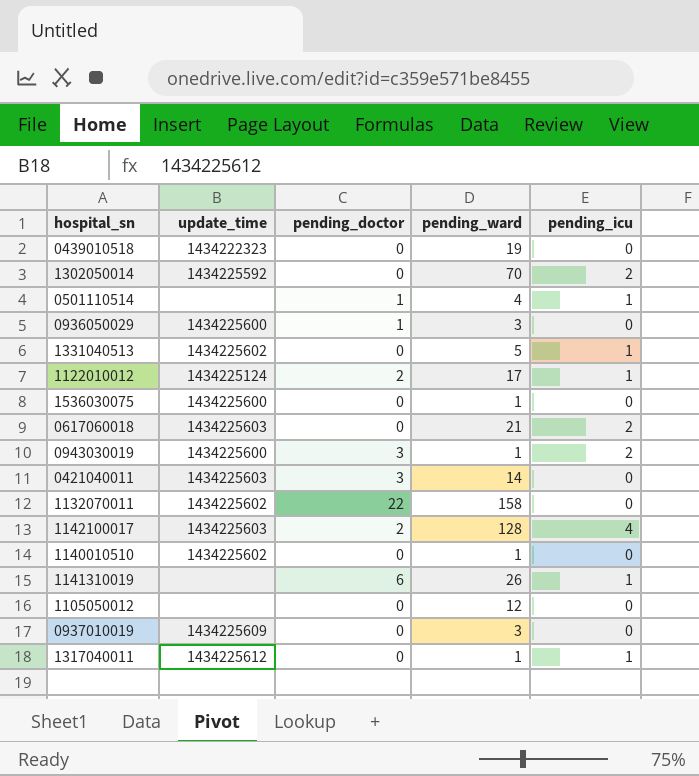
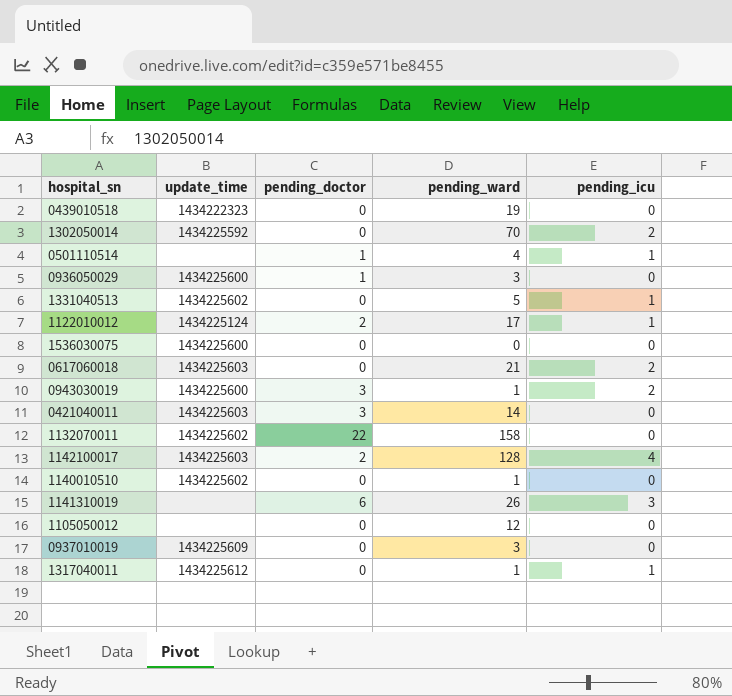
1536030075 | pending_ward: 1 -> 0
1141310019 | pending_icu: 1 -> 3

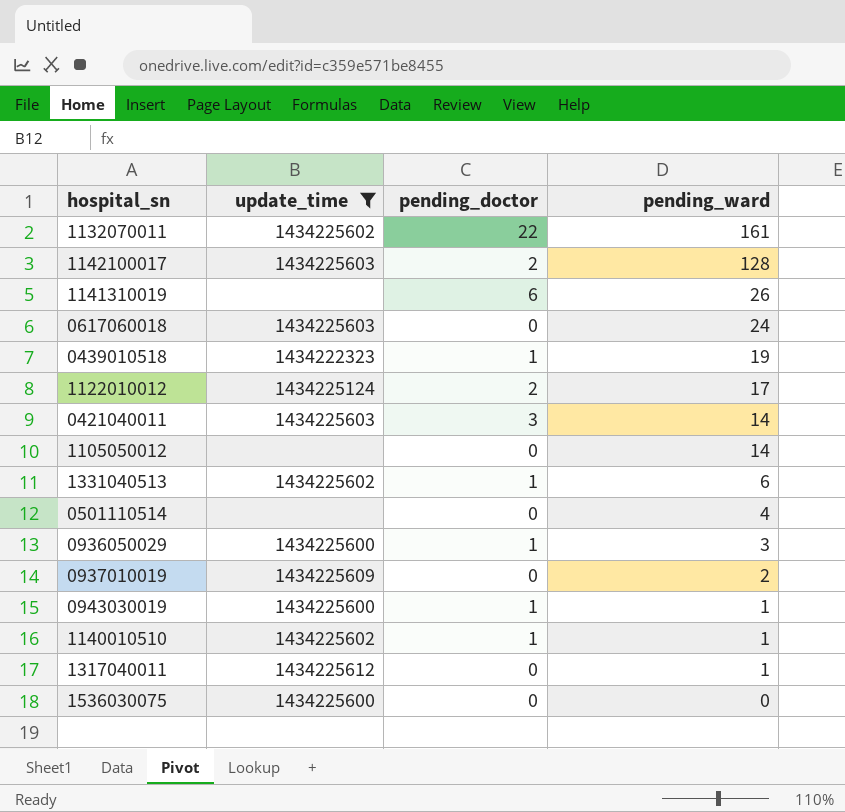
filter: none -> update_time != 1434225592
row order: none -> pending_ward descending
column pending_icu | position: 5 -> none
1132070011 | pending_ward: 158 -> 161
0617060018 | pending_ward: 21 -> 24
0439010518 | pending_doctor: 0 -> 1
1105050012 | pending_ward: 12 -> 14
1331040513 | pending_doctor: 0 -> 1
1331040513 | pending_ward: 5 -> 6
0501110514 | pending_doctor: 1 -> 0
0937010019 | pending_ward: 3 -> 2
0943030019 | pending_doctor: 3 -> 1
1140010510 | pending_doctor: 0 -> 1

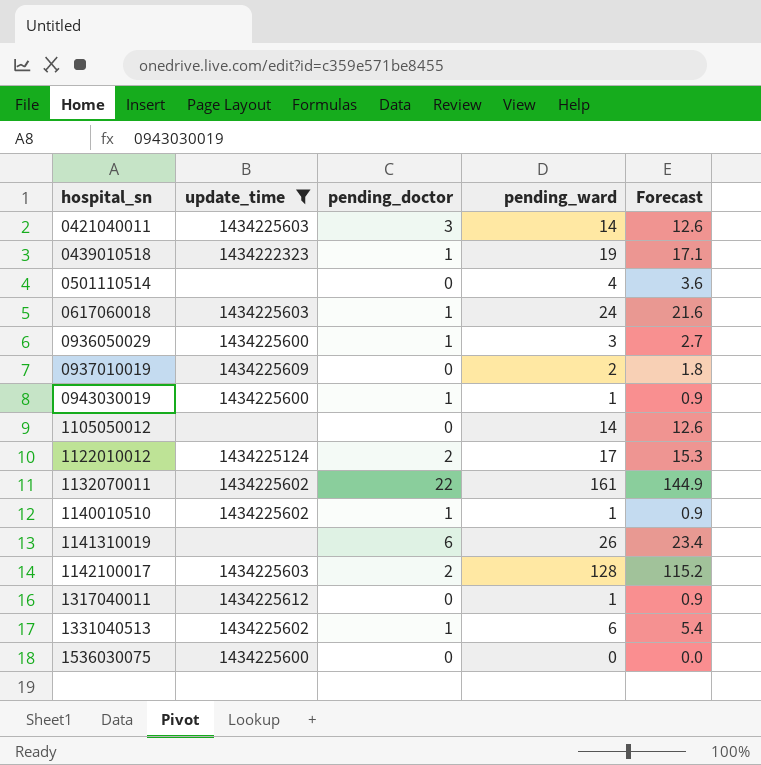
row order: pending_ward descending -> hospital_sn ascending
column Forecast | formula: none -> [pending_ward] * 0.9
0617060018 | pending_doctor: 0 -> 1

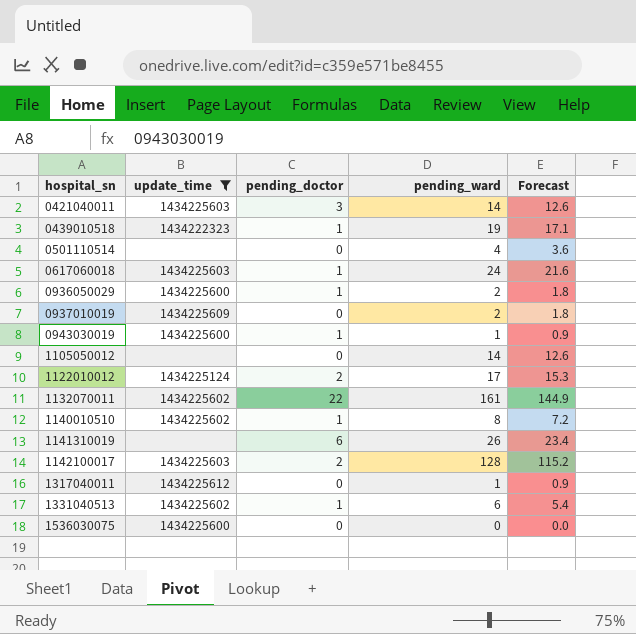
0936050029 | pending_ward: 3 -> 2
0936050029 | Forecast: 2.7 -> 1.8
1140010510 | pending_ward: 1 -> 8
1140010510 | Forecast: 0.9 -> 7.2

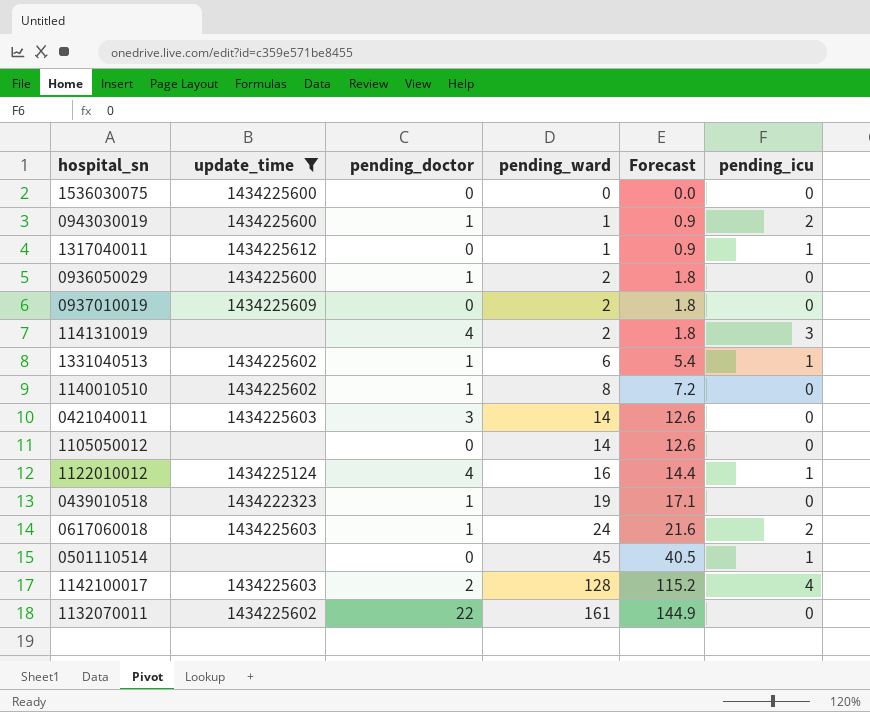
row order: hospital_sn ascending -> pending_ward ascending
column pending_icu | position: none -> 6
1141310019 | pending_doctor: 6 -> 4
1141310019 | pending_ward: 26 -> 2
1141310019 | Forecast: 23.4 -> 1.8
1122010012 | pending_doctor: 2 -> 4
1122010012 | pending_ward: 17 -> 16
1122010012 | Forecast: 15.3 -> 14.4
0501110514 | pending_ward: 4 -> 45
0501110514 | Forecast: 3.6 -> 40.5

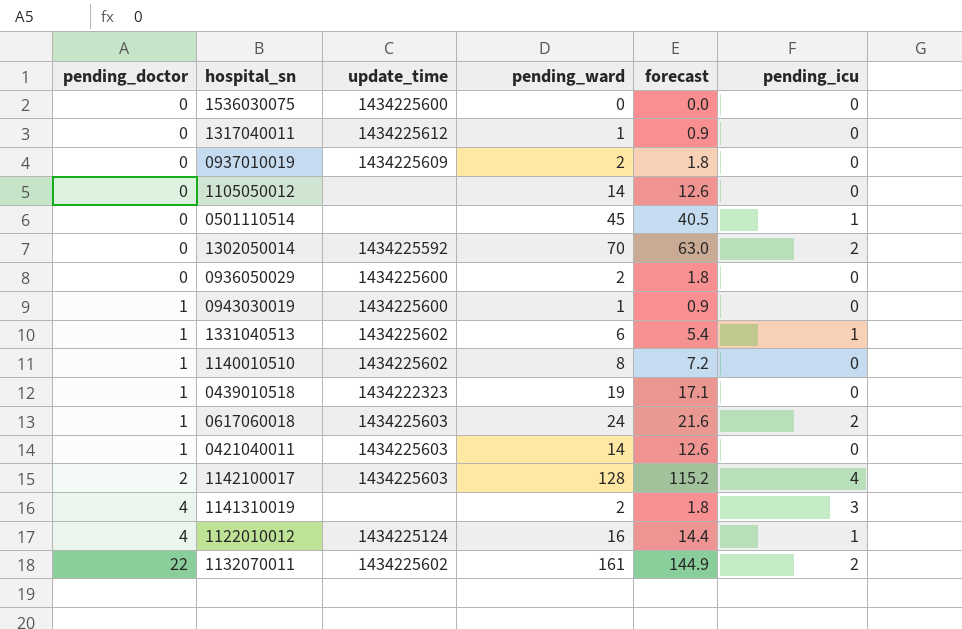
filter: update_time != 1434225592 -> none
row order: pending_ward ascending -> pending_doctor ascending
column pending_doctor | position: 3 -> 1
column name: Forecast -> forecast
1317040011 | pending_icu: 1 -> 0
0936050029 | pending_doctor: 1 -> 0
0943030019 | pending_icu: 2 -> 0
0421040011 | pending_doctor: 3 -> 1
1132070011 | pending_icu: 0 -> 2

